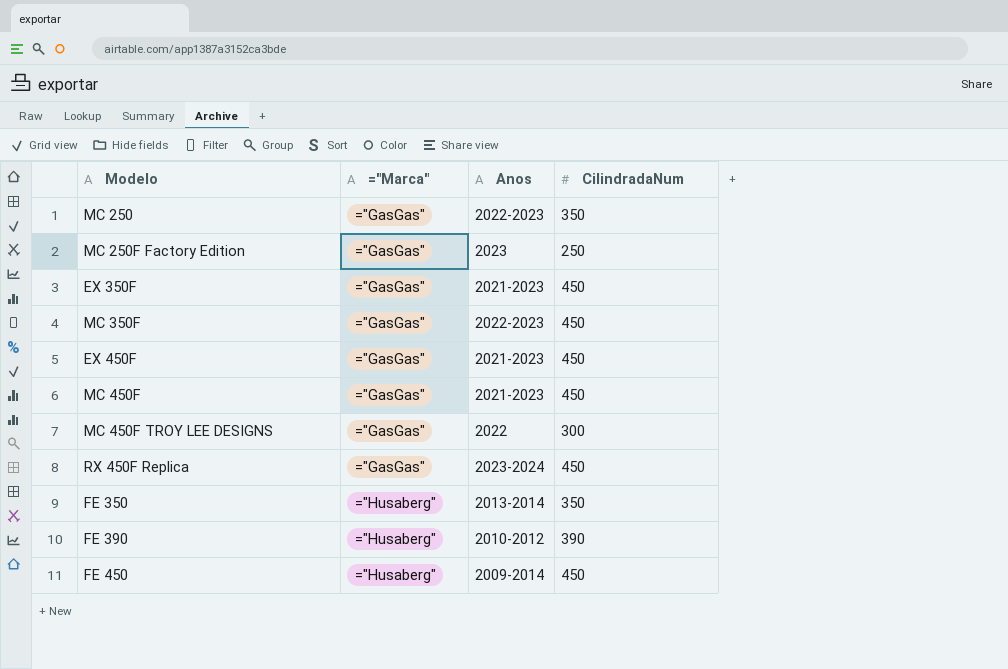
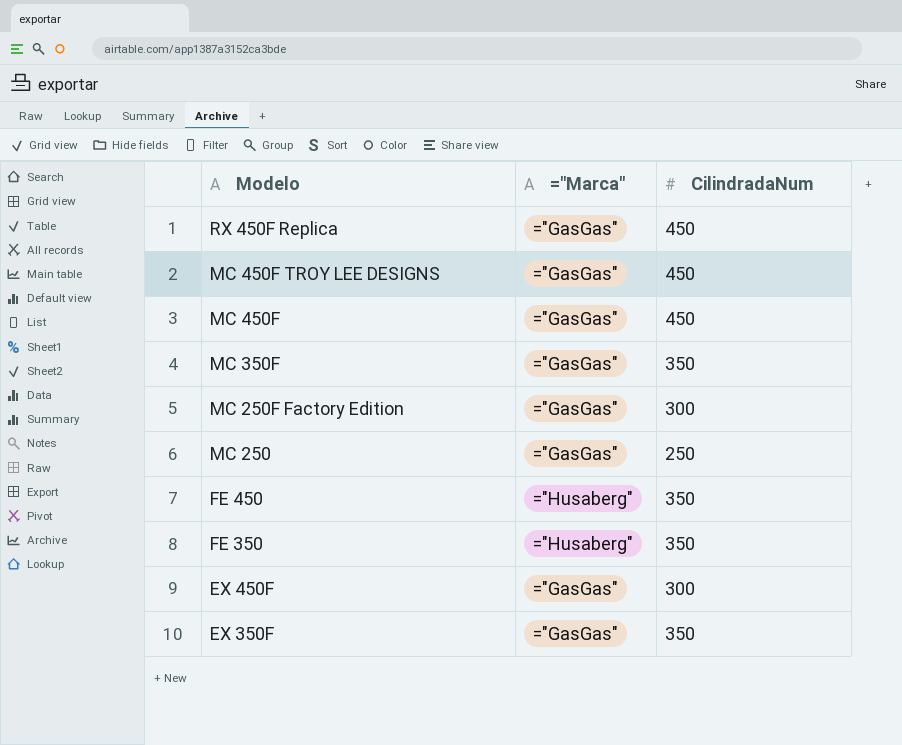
row order: ="Marca" ascending -> Modelo descending
column Anos | position: 3 -> none
row FE 390: ="Husaberg" | 2010-2012 | 390 -> none
MC 450F TROY LEE DESIGNS | CilindradaNum: 300 -> 450
MC 350F | CilindradaNum: 450 -> 350
MC 250F Factory Edition | CilindradaNum: 250 -> 300
MC 250 | CilindradaNum: 350 -> 250
FE 450 | CilindradaNum: 450 -> 350
EX 450F | CilindradaNum: 450 -> 300
EX 350F | CilindradaNum: 450 -> 350

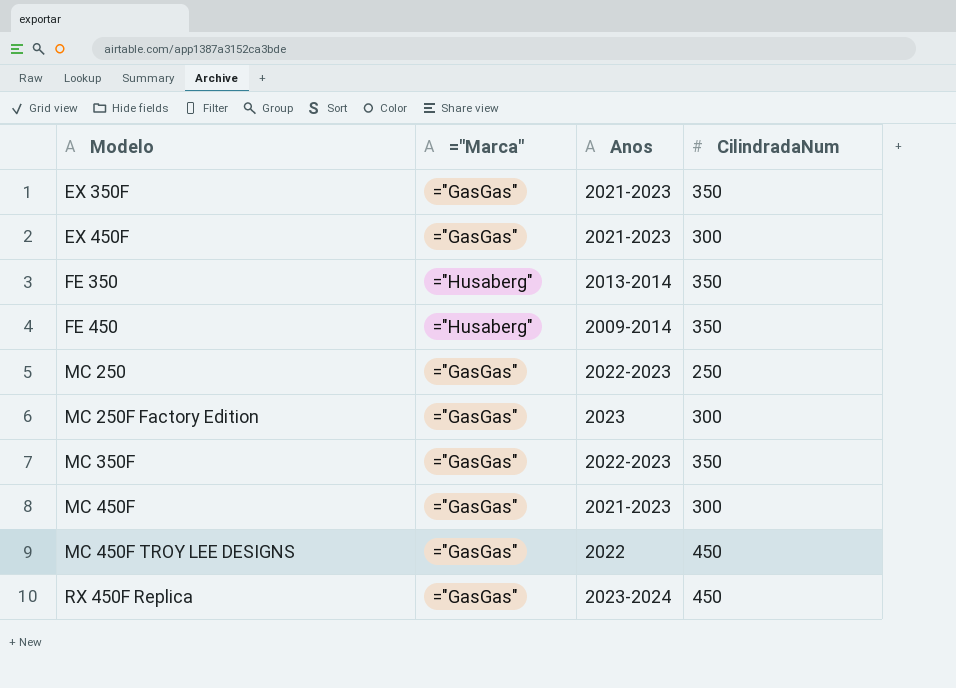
row order: Modelo descending -> Modelo ascending
column Anos | position: none -> 3
MC 450F | CilindradaNum: 450 -> 300

